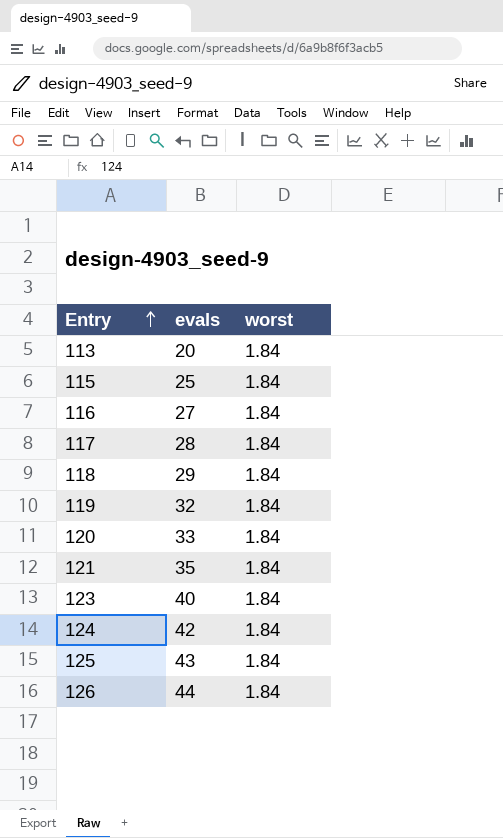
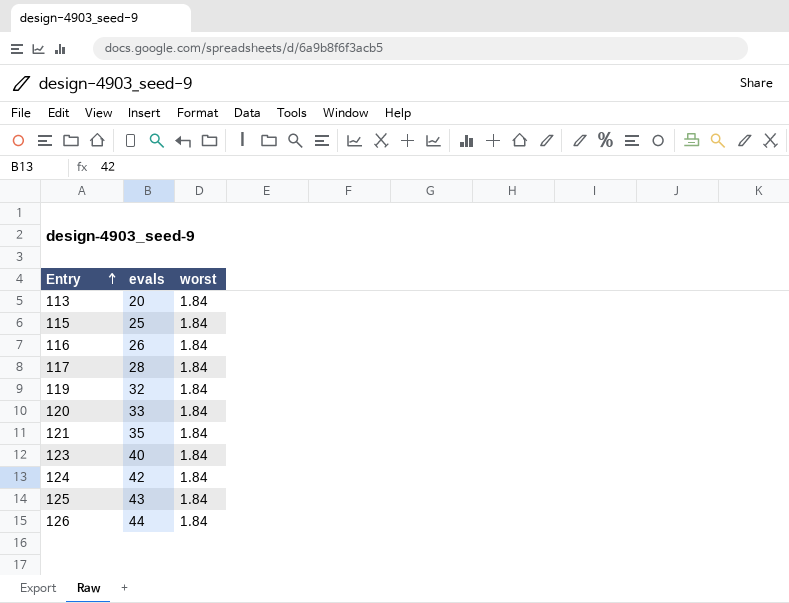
row 118: 29 | 1.84 -> none
116 | evals: 27 -> 26

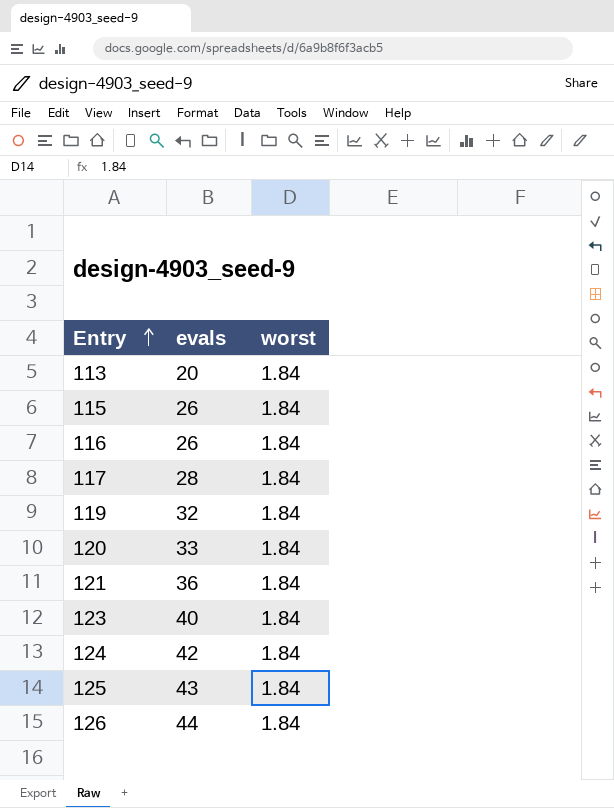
115 | evals: 25 -> 26
121 | evals: 35 -> 36

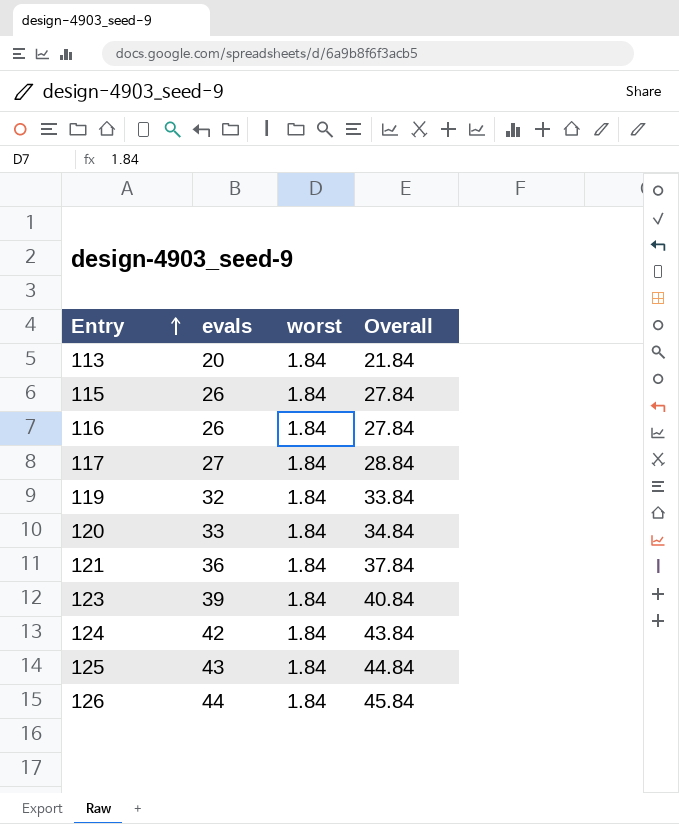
column Overall | formula: none -> [evals] + [worst]
117 | evals: 28 -> 27
123 | evals: 40 -> 39

